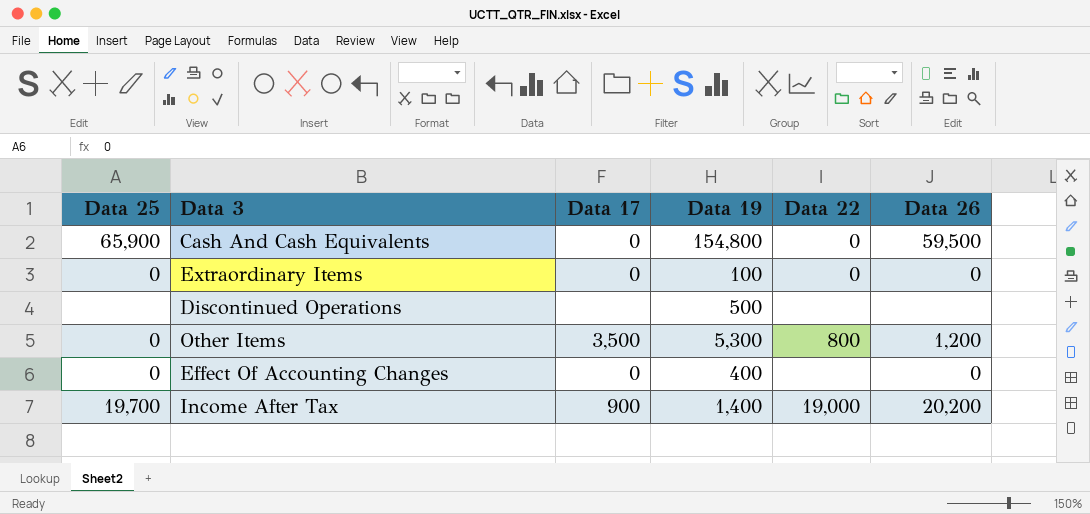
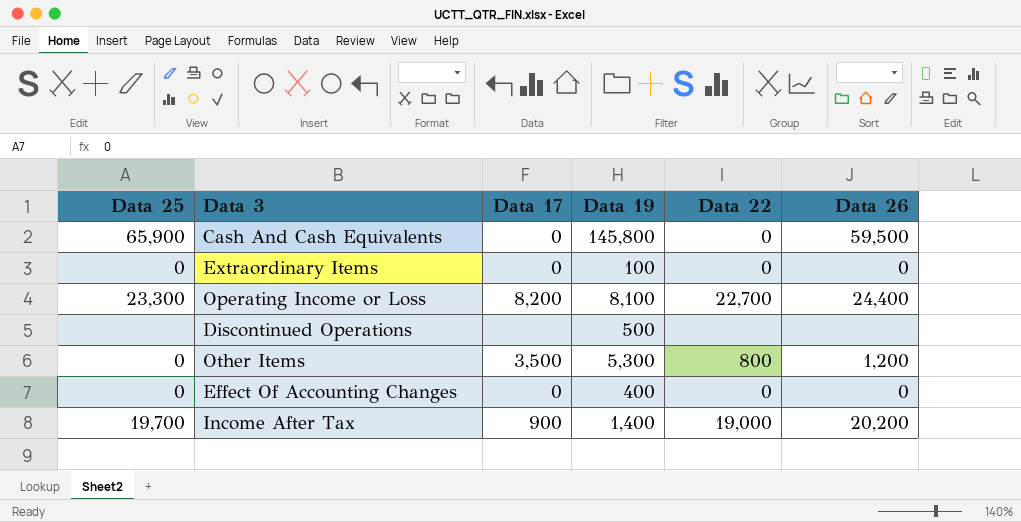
Cash And Cash Equivalents | Data 19: 154,800 -> 145,800
row Operating Income or Loss: none -> 23,300 | 8,200 | 8,100 | 22,700 | 24,400
Effect Of Accounting Changes | Data 22: none -> 0

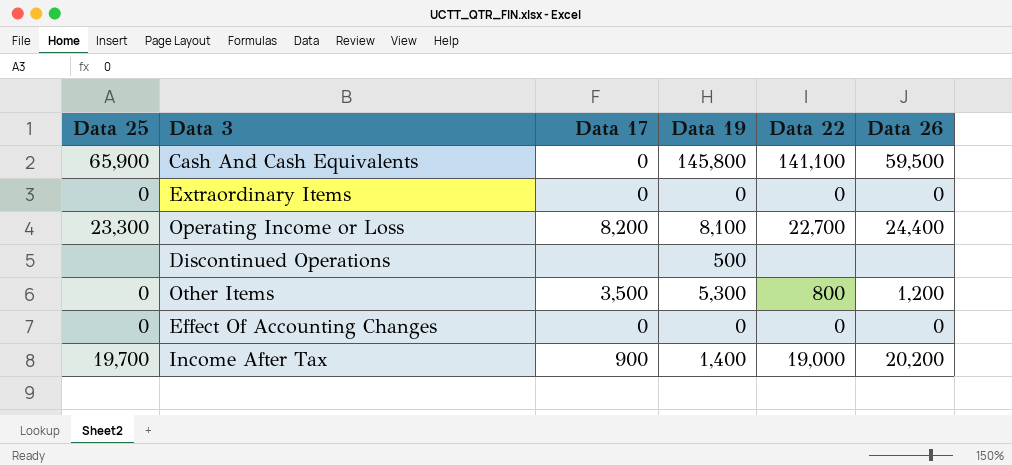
Cash And Cash Equivalents | Data 22: 0 -> 141,100
Extraordinary Items | Data 19: 100 -> 0
Effect Of Accounting Changes | Data 19: 400 -> 0

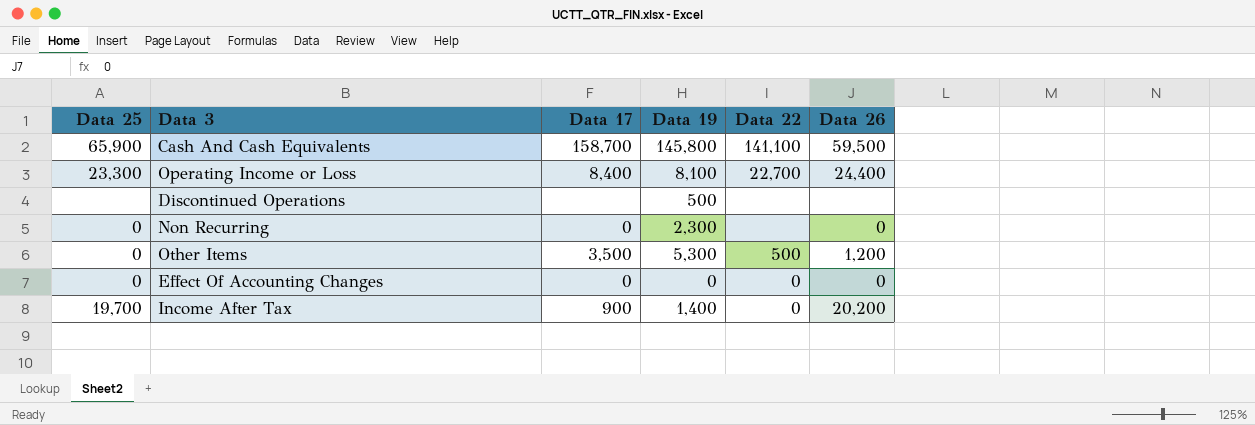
row Extraordinary Items: 0 | 0 | 0 | 0 | 0 -> none
Cash And Cash Equivalents | Data 17: 0 -> 158,700
Operating Income or Loss | Data 17: 8,200 -> 8,400
row Non Recurring: none -> 0 | 0 | 2,300 | none | 0
Other Items | Data 22: 800 -> 500
Income After Tax | Data 22: 19,000 -> 0

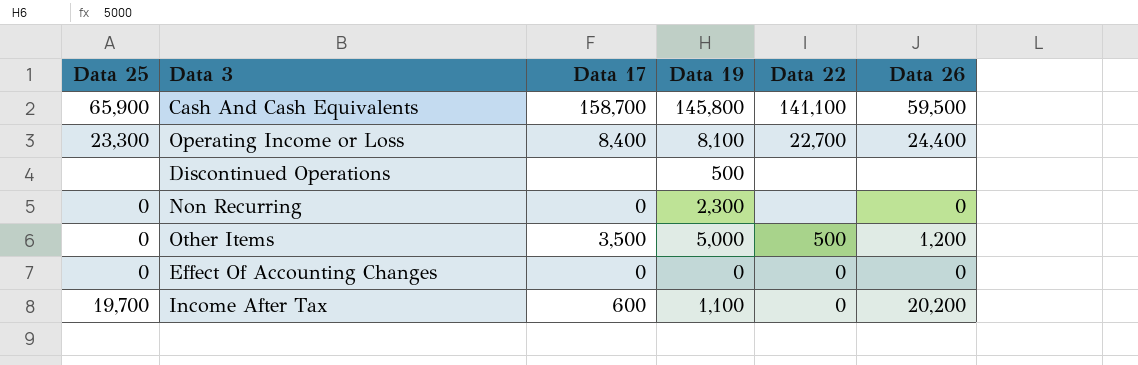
Other Items | Data 19: 5,300 -> 5,000
Income After Tax | Data 17: 900 -> 600
Income After Tax | Data 19: 1,400 -> 1,100

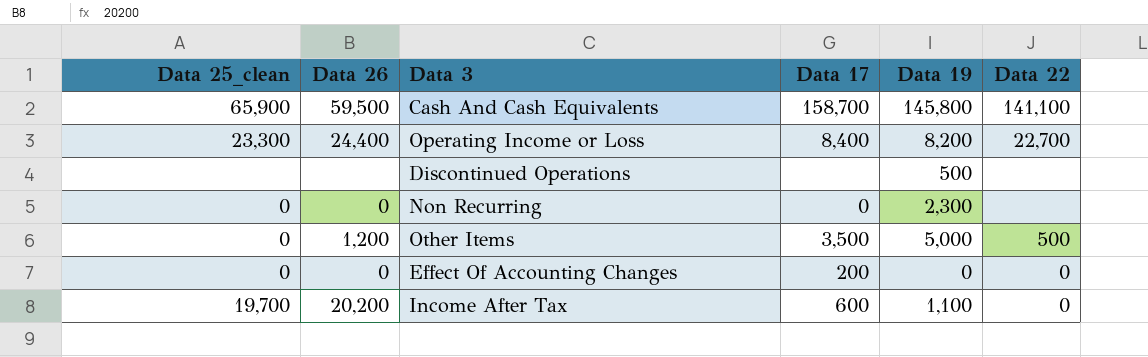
column name: Data 25 -> Data 25_clean
column Data 26 | position: 6 -> 2
Operating Income or Loss | Data 19: 8,100 -> 8,200
Effect Of Accounting Changes | Data 17: 0 -> 200

